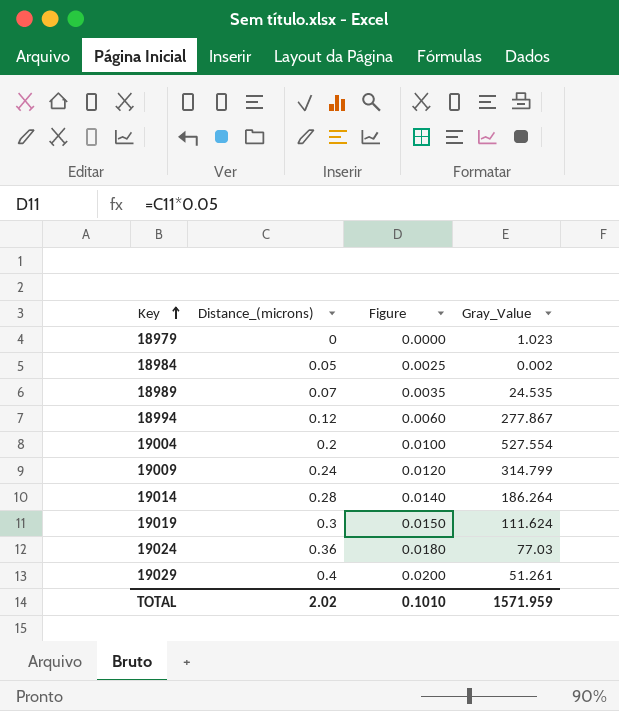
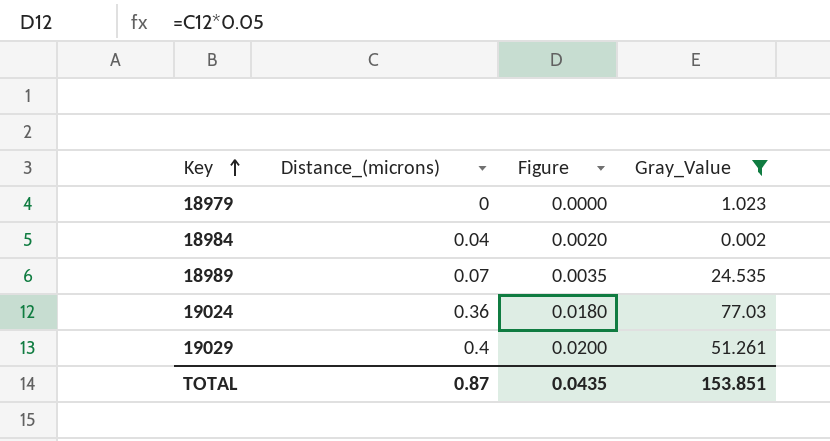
filter: none -> Gray_Value <= 77.03
18984 | Distance_(microns): 0.05 -> 0.04
18984 | Figure: 0.0025 -> 0.0020
TOTAL | Distance_(microns): 2.02 -> 0.87
TOTAL | Figure: 0.1010 -> 0.0435
TOTAL | Gray_Value: 1571.959 -> 153.851

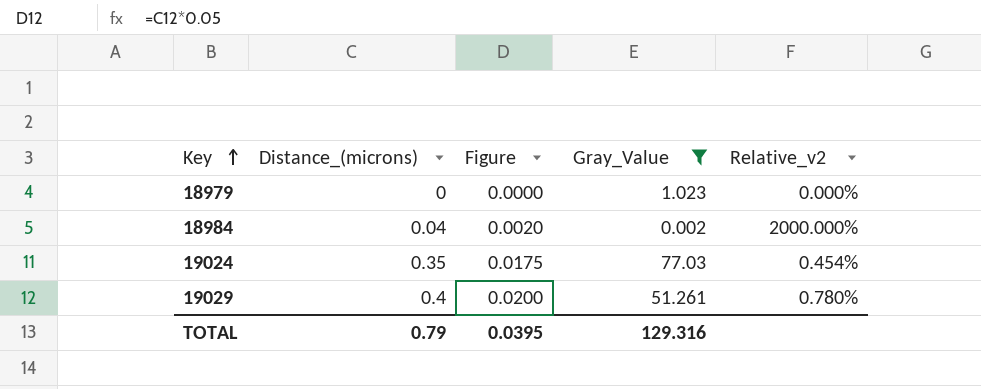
column Relative_v2 | formula: none -> [Distance_(microns)] / [Gray_Value]
row 18989: 0.07 | 0.0035 | 24.535 -> none
19024 | Distance_(microns): 0.36 -> 0.35
19024 | Figure: 0.0180 -> 0.0175
TOTAL | Distance_(microns): 0.87 -> 0.79
TOTAL | Figure: 0.0435 -> 0.0395
TOTAL | Gray_Value: 153.851 -> 129.316

